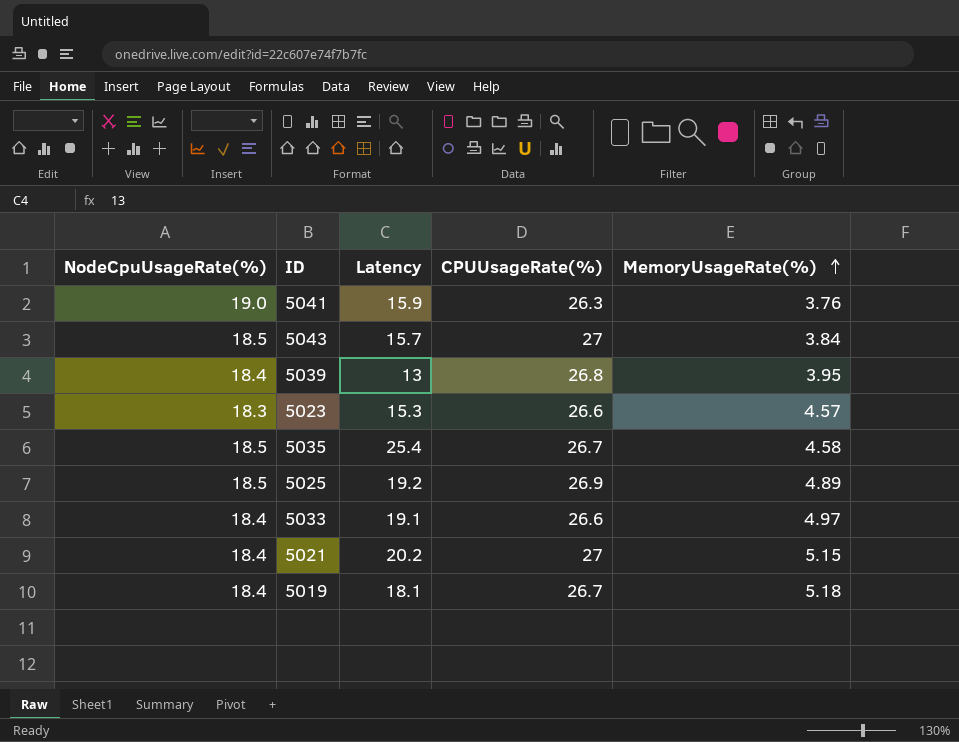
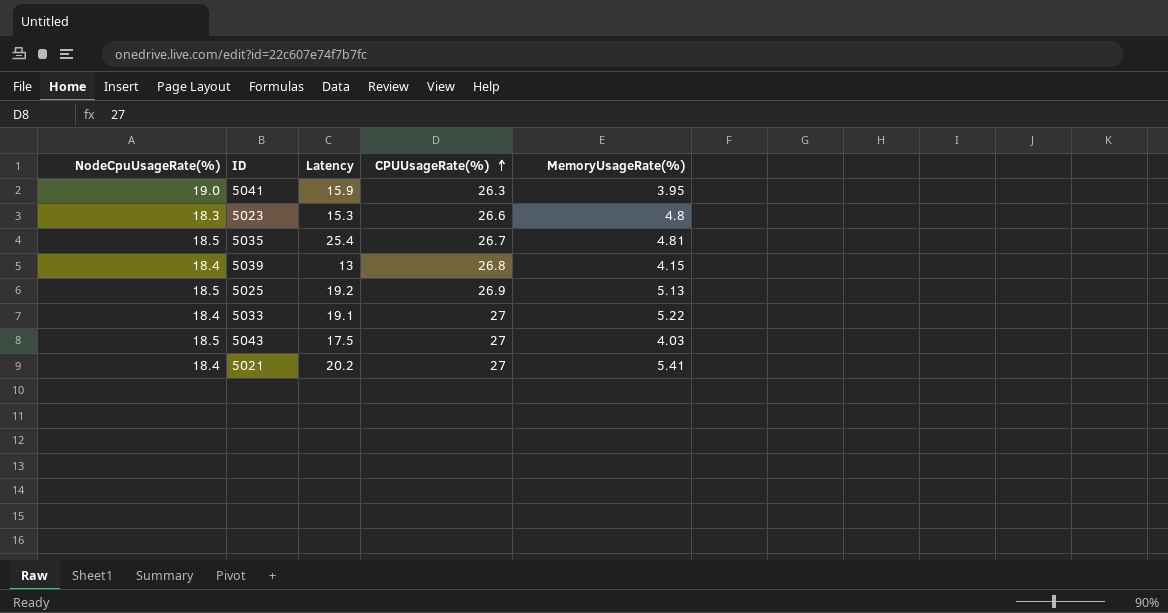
row order: MemoryUsageRate(%) ascending -> CPUUsageRate(%) ascending
row 5019: 18.4 | 18.1 | 26.7 | 5.18 -> none
5041 | MemoryUsageRate(%): 3.76 -> 3.95
5023 | MemoryUsageRate(%): 4.57 -> 4.8
5035 | MemoryUsageRate(%): 4.58 -> 4.81
5039 | MemoryUsageRate(%): 3.95 -> 4.15
5025 | MemoryUsageRate(%): 4.89 -> 5.13
5033 | CPUUsageRate(%): 26.6 -> 27
5033 | MemoryUsageRate(%): 4.97 -> 5.22
5043 | Latency: 15.7 -> 17.5
5043 | MemoryUsageRate(%): 3.84 -> 4.03
5021 | MemoryUsageRate(%): 5.15 -> 5.41

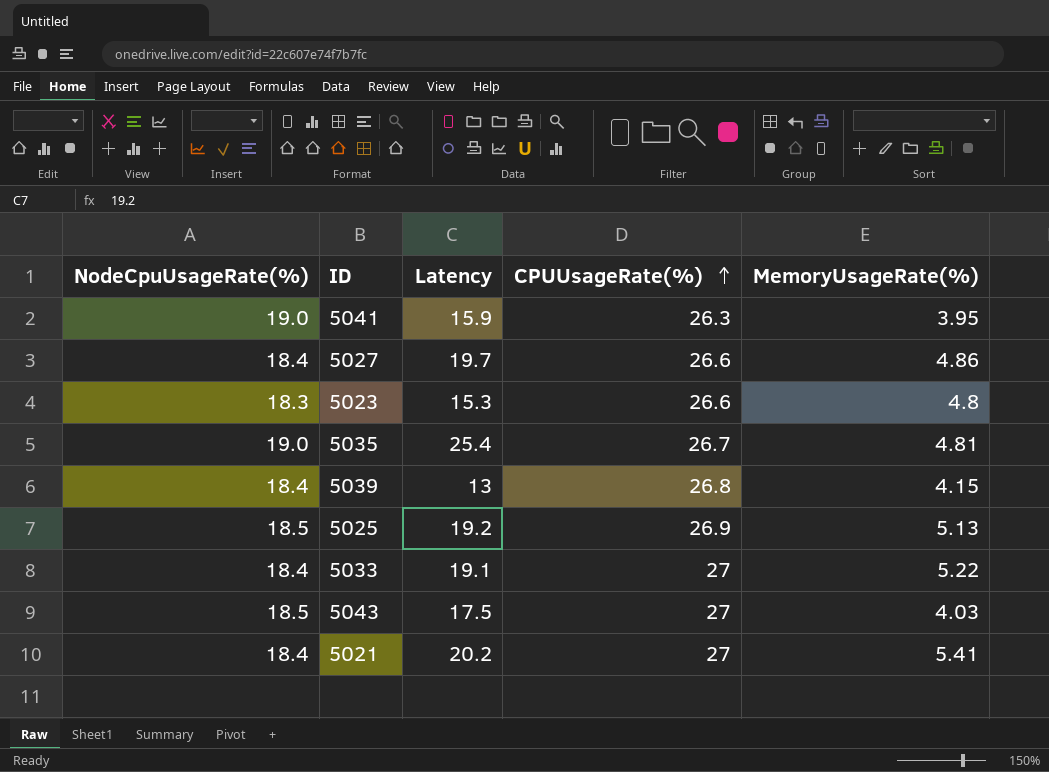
row 5027: none -> 18.4 | 19.7 | 26.6 | 4.86
5035 | NodeCpuUsageRate(%): 18.5 -> 19.0

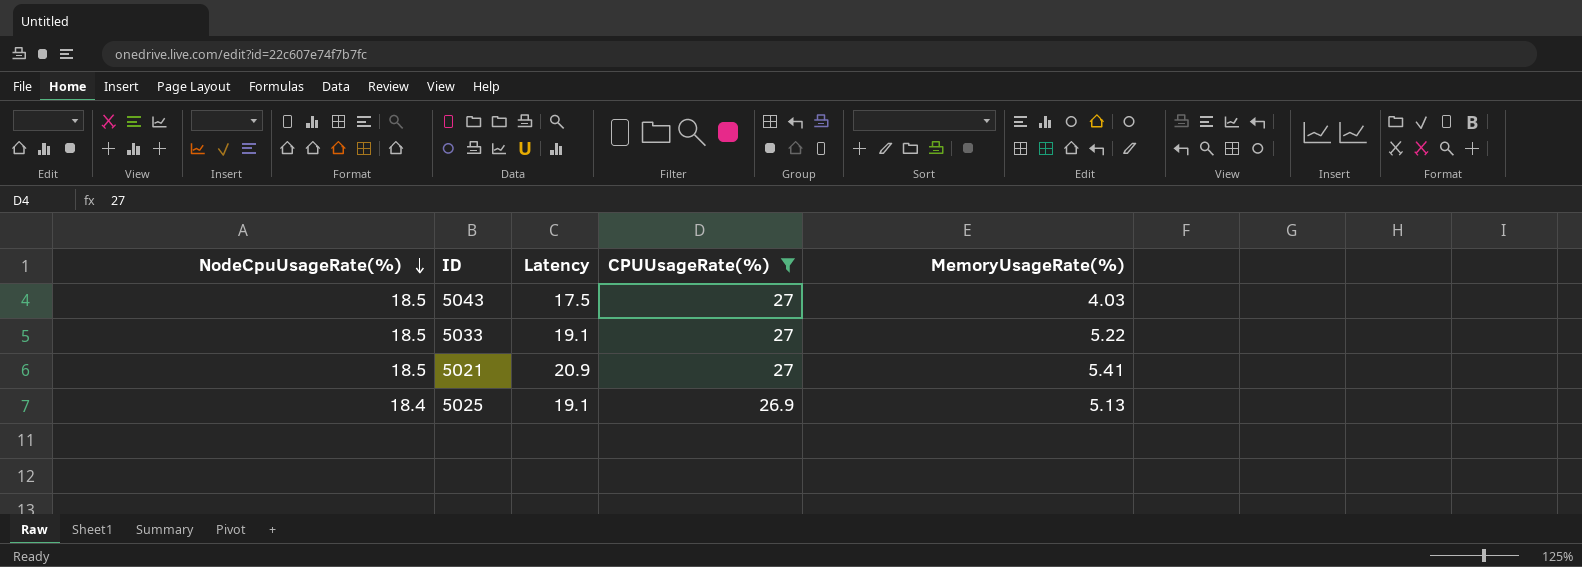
filter: none -> CPUUsageRate(%) >= 26.9
row order: CPUUsageRate(%) ascending -> NodeCpuUsageRate(%) descending
5033 | NodeCpuUsageRate(%): 18.4 -> 18.5
5021 | NodeCpuUsageRate(%): 18.4 -> 18.5
5021 | Latency: 20.2 -> 20.9
5025 | NodeCpuUsageRate(%): 18.5 -> 18.4
5025 | Latency: 19.2 -> 19.1

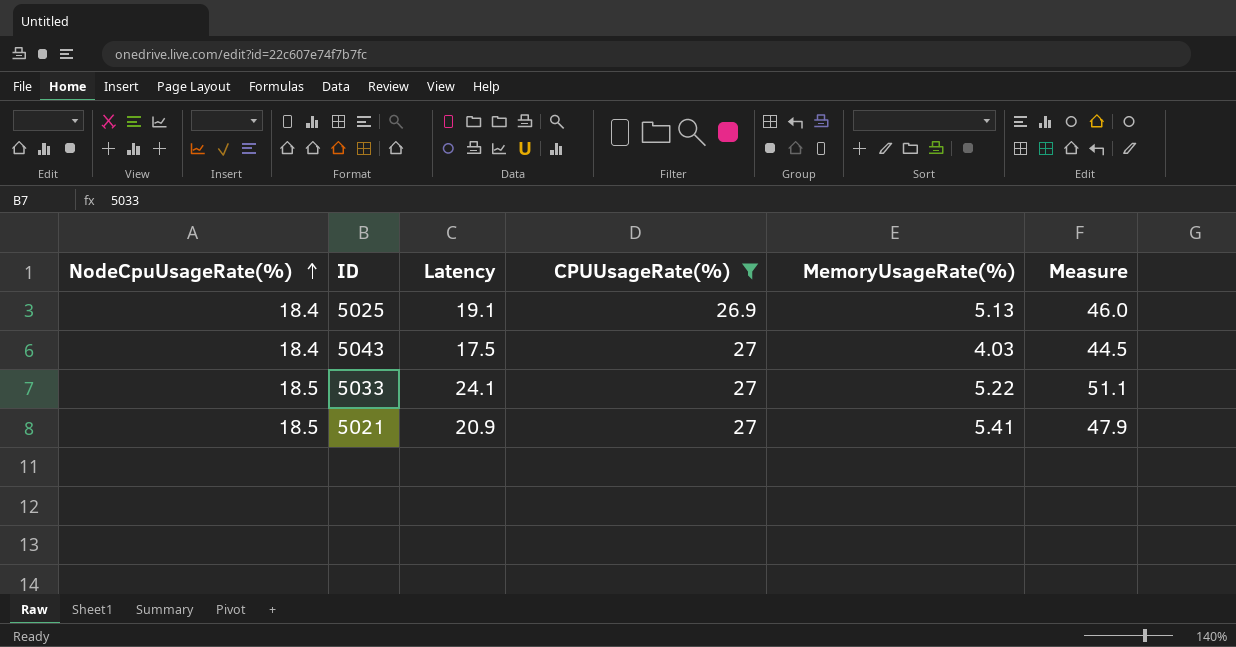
row order: NodeCpuUsageRate(%) descending -> NodeCpuUsageRate(%) ascending
column Measure | formula: none -> [Latency] + [CPUUsageRate(%)]
5043 | NodeCpuUsageRate(%): 18.5 -> 18.4
5033 | Latency: 19.1 -> 24.1

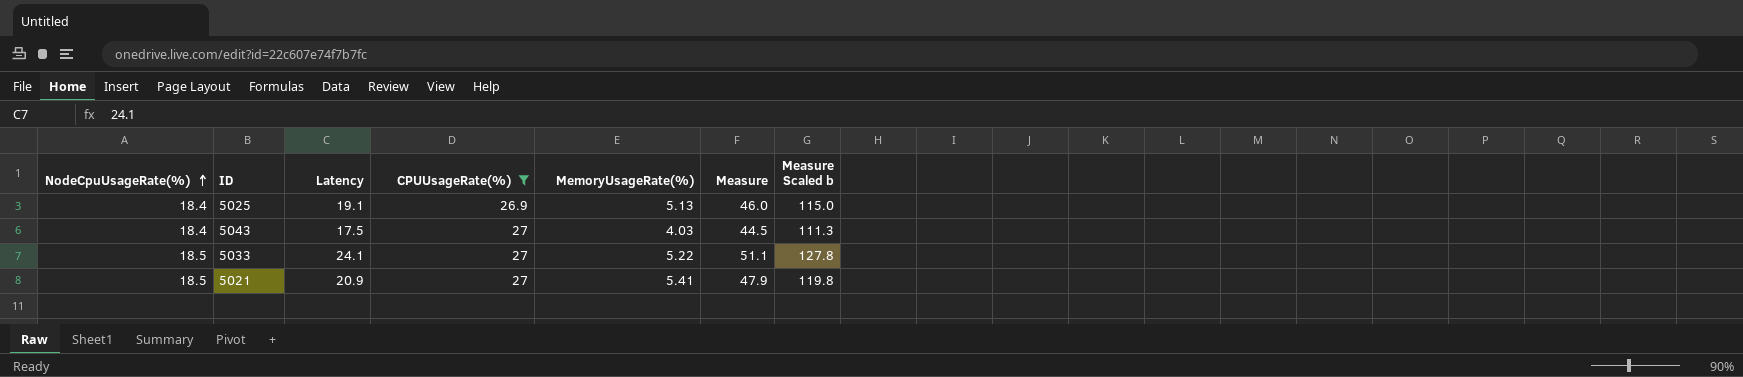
column Measure Scaled b | formula: none -> [Measure] * 2.5

